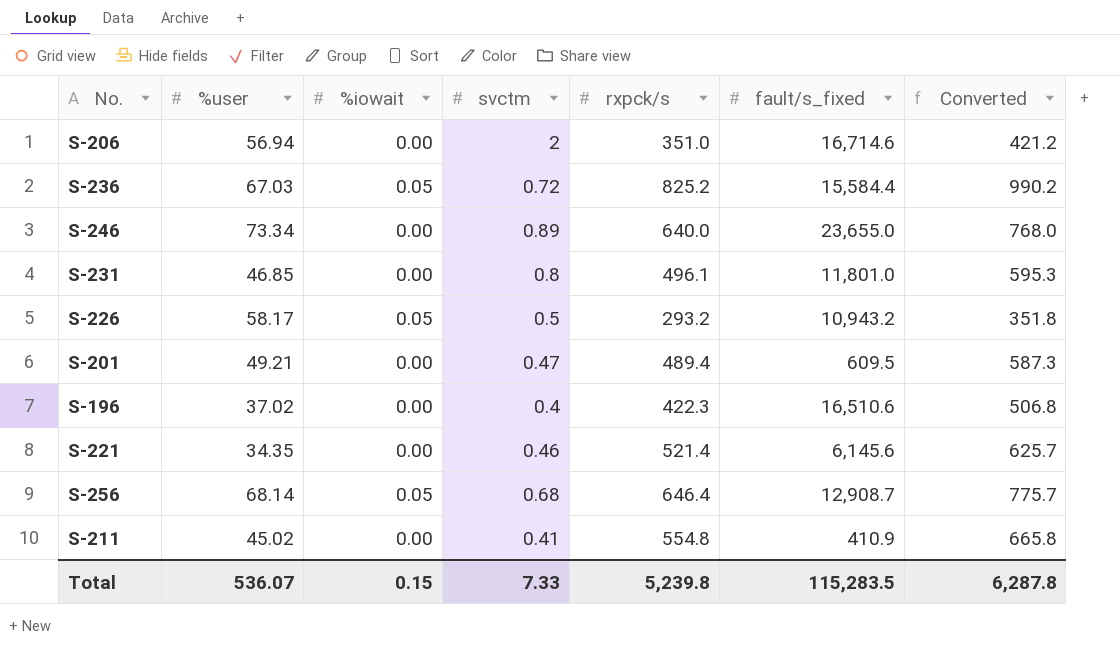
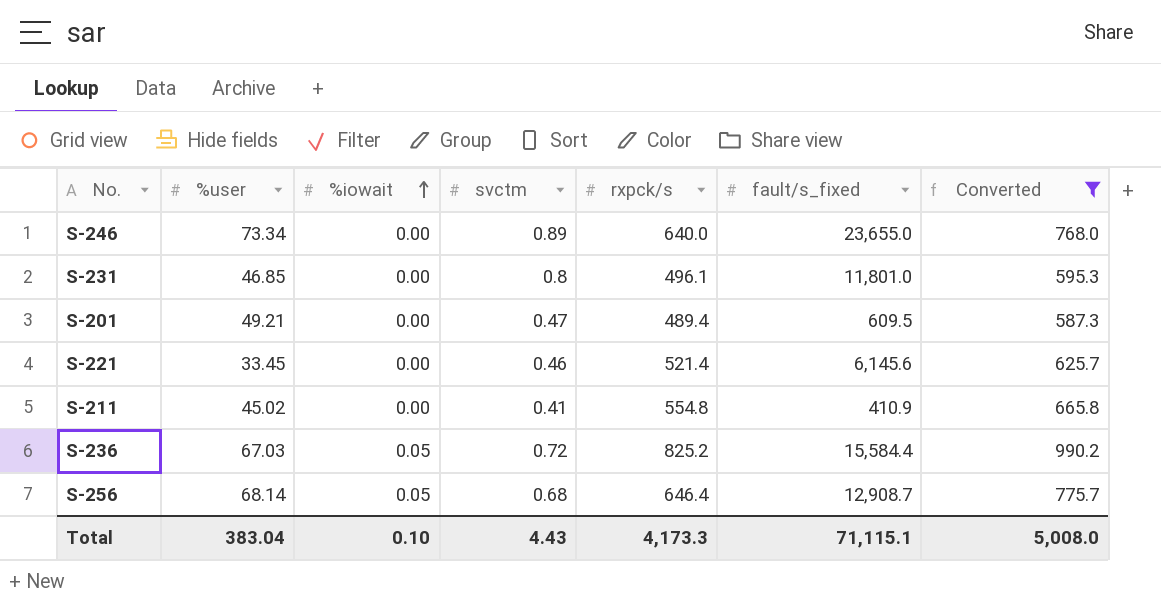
filter: none -> Converted >= 587.3
row order: none -> %iowait ascending
S-221 | %user: 34.35 -> 33.45
Total | %user: 536.07 -> 383.04
Total | %iowait: 0.15 -> 0.10
Total | svctm: 7.33 -> 4.43
Total | rxpck/s: 5,239.8 -> 4,173.3
Total | fault/s_fixed: 115,283.5 -> 71,115.1
Total | Converted: 6,287.8 -> 5,008.0

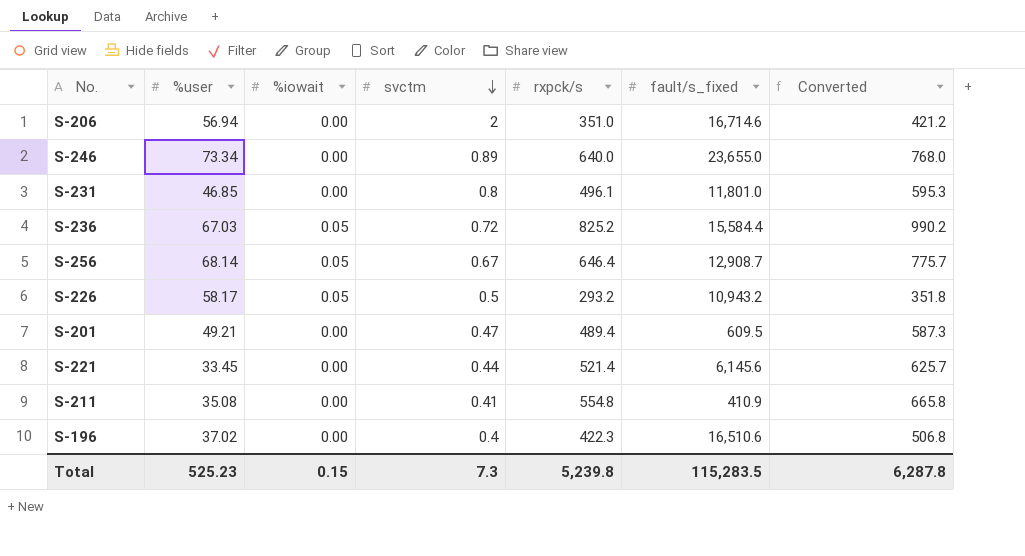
filter: Converted >= 587.3 -> none
row order: %iowait ascending -> svctm descending
S-256 | svctm: 0.68 -> 0.67
S-221 | svctm: 0.46 -> 0.44
S-211 | %user: 45.02 -> 35.08
Total | %user: 383.04 -> 525.23
Total | %iowait: 0.10 -> 0.15
Total | svctm: 4.43 -> 7.3
Total | rxpck/s: 4,173.3 -> 5,239.8
Total | fault/s_fixed: 71,115.1 -> 115,283.5
Total | Converted: 5,008.0 -> 6,287.8

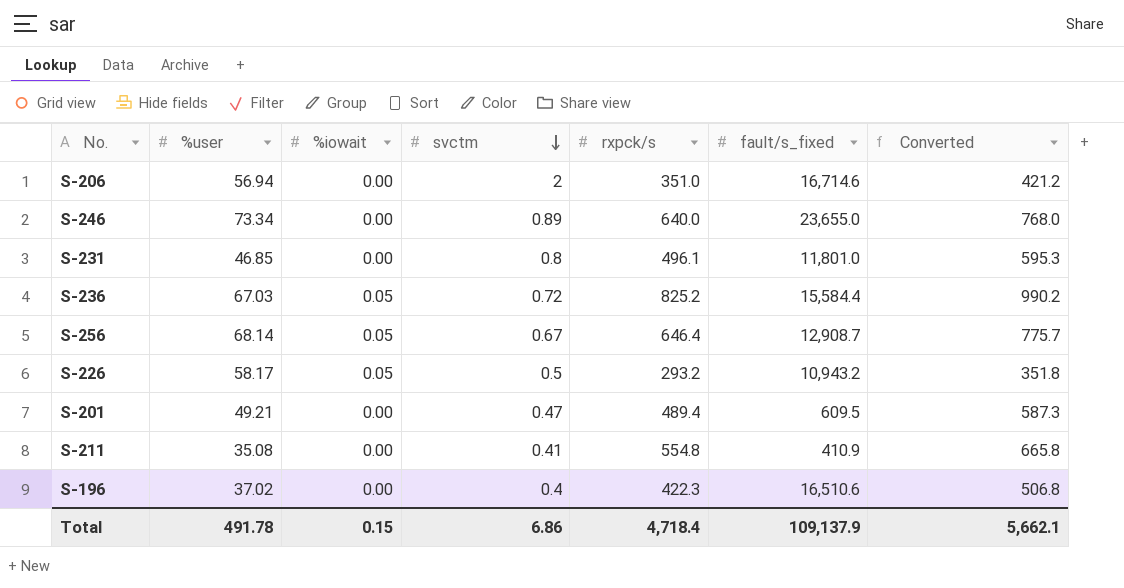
row S-221: 33.45 | 0.00 | 0.44 | 521.4 | 6,145.6 | 625.7 -> none
Total | %user: 525.23 -> 491.78
Total | svctm: 7.3 -> 6.86
Total | rxpck/s: 5,239.8 -> 4,718.4
Total | fault/s_fixed: 115,283.5 -> 109,137.9
Total | Converted: 6,287.8 -> 5,662.1

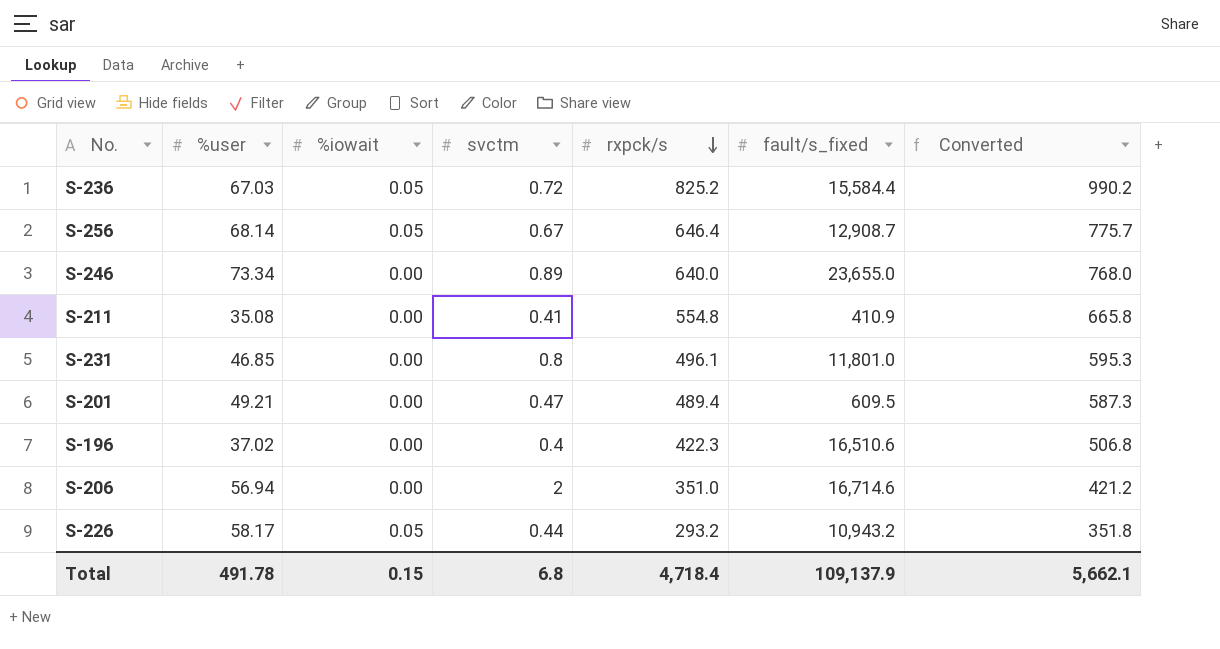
row order: svctm descending -> rxpck/s descending
S-226 | svctm: 0.5 -> 0.44
Total | svctm: 6.86 -> 6.8

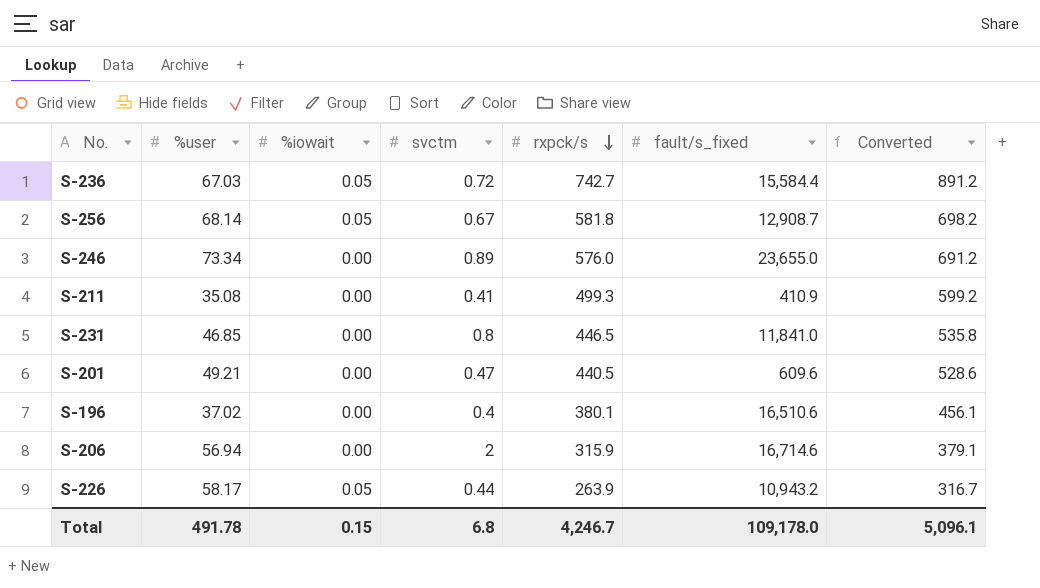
S-236 | rxpck/s: 825.2 -> 742.7
S-236 | Converted: 990.2 -> 891.2
S-256 | rxpck/s: 646.4 -> 581.8
S-256 | Converted: 775.7 -> 698.2
S-246 | rxpck/s: 640.0 -> 576.0
S-246 | Converted: 768.0 -> 691.2
S-211 | rxpck/s: 554.8 -> 499.3
S-211 | Converted: 665.8 -> 599.2
S-231 | rxpck/s: 496.1 -> 446.5
S-231 | fault/s_fixed: 11,801.0 -> 11,841.0
S-231 | Converted: 595.3 -> 535.8
S-201 | rxpck/s: 489.4 -> 440.5
S-201 | fault/s_fixed: 609.5 -> 609.6
S-201 | Converted: 587.3 -> 528.6
S-196 | rxpck/s: 422.3 -> 380.1
S-196 | Converted: 506.8 -> 456.1
S-206 | rxpck/s: 351.0 -> 315.9
S-206 | Converted: 421.2 -> 379.1
S-226 | rxpck/s: 293.2 -> 263.9
S-226 | Converted: 351.8 -> 316.7
Total | rxpck/s: 4,718.4 -> 4,246.7
Total | fault/s_fixed: 109,137.9 -> 109,178.0
Total | Converted: 5,662.1 -> 5,096.1

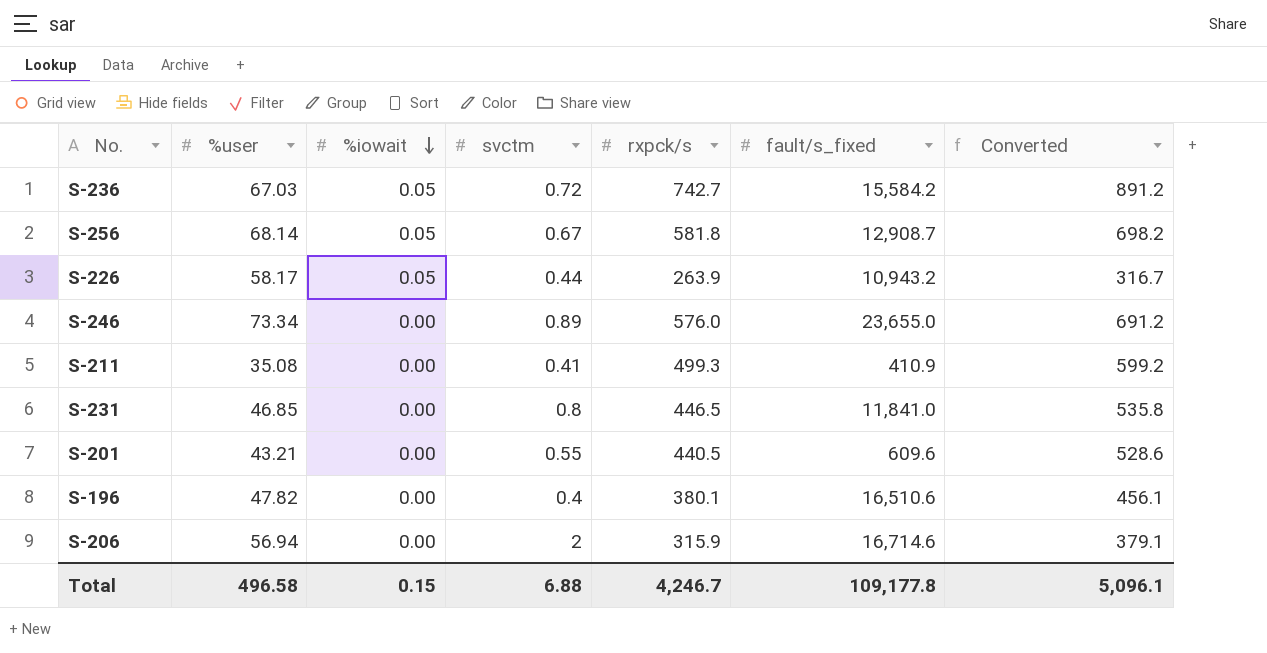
row order: rxpck/s descending -> %iowait descending
S-236 | fault/s_fixed: 15,584.4 -> 15,584.2
S-201 | %user: 49.21 -> 43.21
S-201 | svctm: 0.47 -> 0.55
S-196 | %user: 37.02 -> 47.82
Total | %user: 491.78 -> 496.58
Total | svctm: 6.8 -> 6.88
Total | fault/s_fixed: 109,178.0 -> 109,177.8

